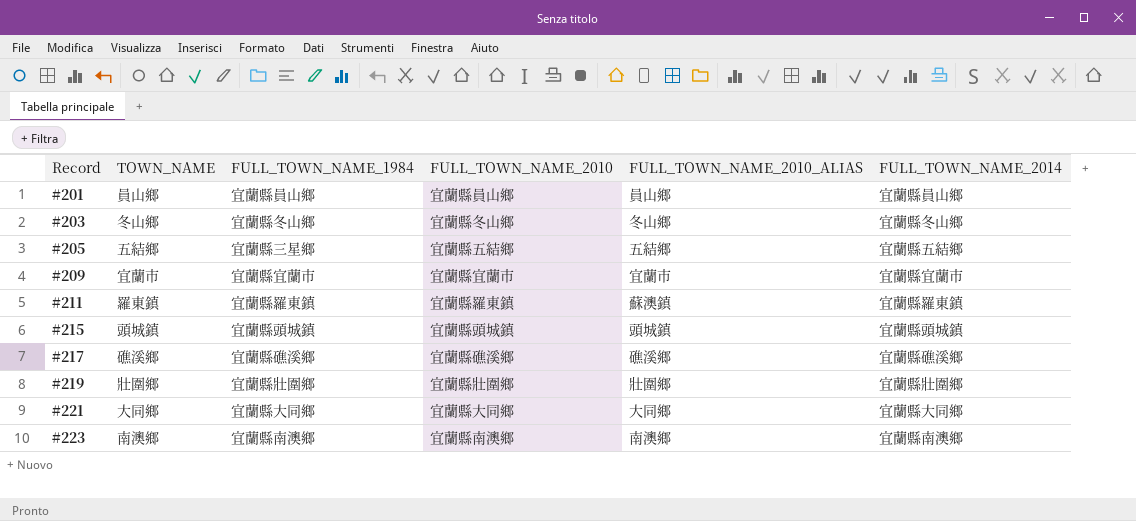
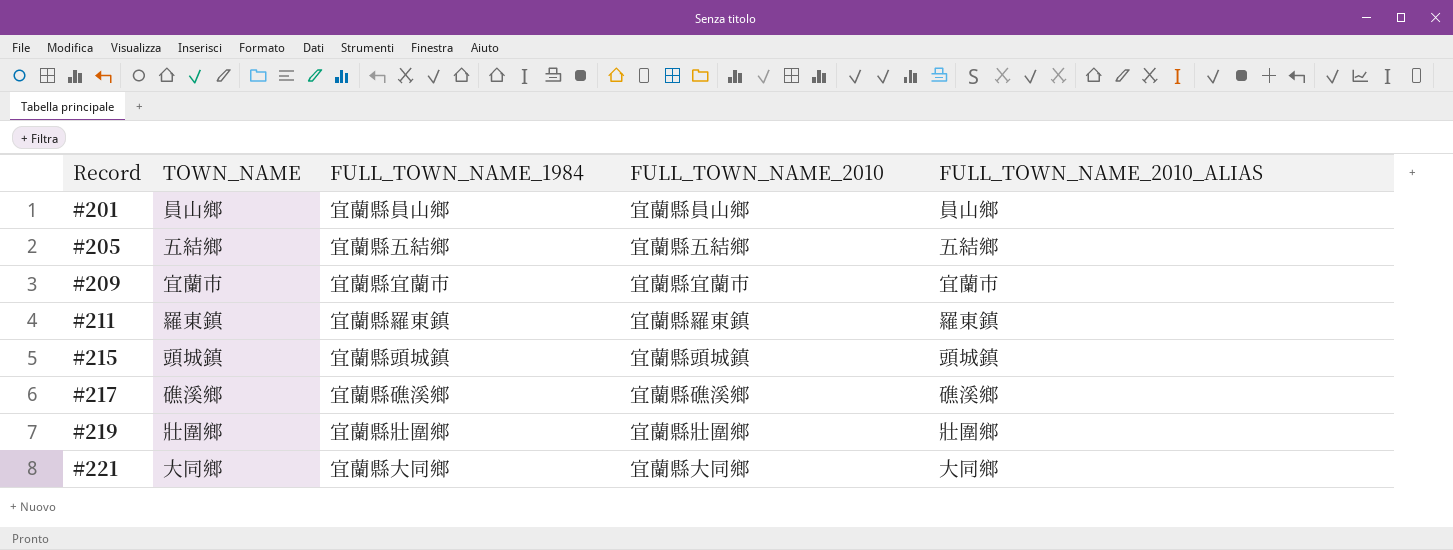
column FULL_TOWN_NAME_2014 | position: 6 -> none
row #203: 冬山鄉 | 宜蘭縣冬山鄉 | 宜蘭縣冬山鄉 | 冬山鄉 | 宜蘭縣冬山鄉 -> none
row #223: 南澳鄉 | 宜蘭縣南澳鄉 | 宜蘭縣南澳鄉 | 南澳鄉 | 宜蘭縣南澳鄉 -> none
#205 | FULL_TOWN_NAME_1984: 宜蘭縣三星鄉 -> 宜蘭縣五結鄉
#211 | FULL_TOWN_NAME_2010_ALIAS: 蘇澳鎮 -> 羅東鎮

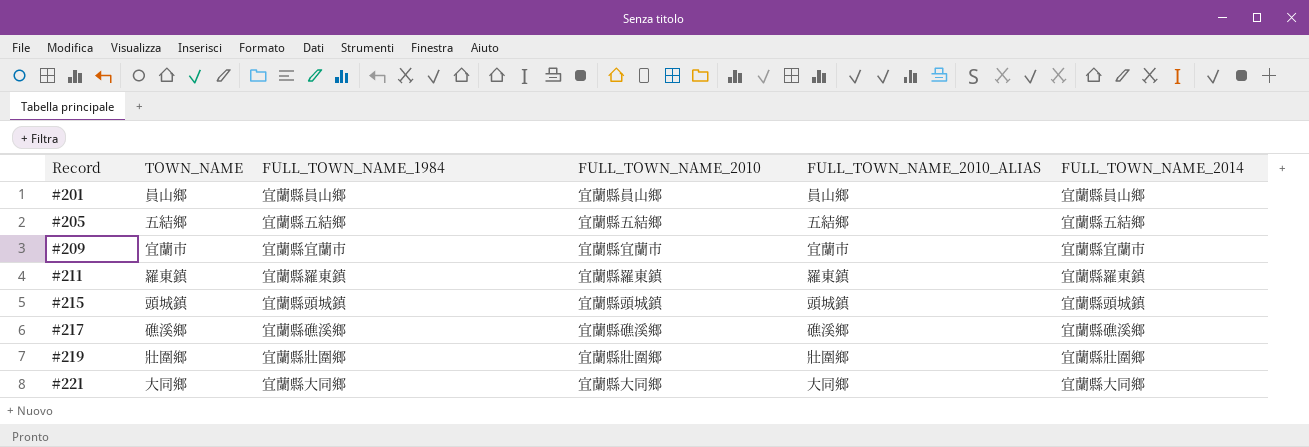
column FULL_TOWN_NAME_2014 | position: none -> 6

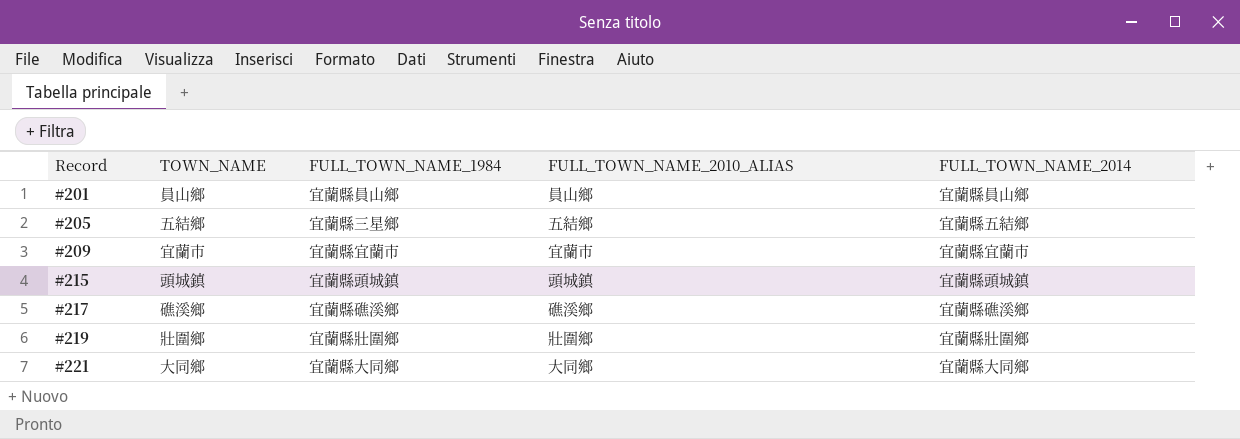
column FULL_TOWN_NAME_2010 | position: 4 -> none
row #211: 羅東鎮 | 宜蘭縣羅東鎮 | 宜蘭縣羅東鎮 | 羅東鎮 | 宜蘭縣羅東鎮 -> none
#205 | FULL_TOWN_NAME_1984: 宜蘭縣五結鄉 -> 宜蘭縣三星鄉

